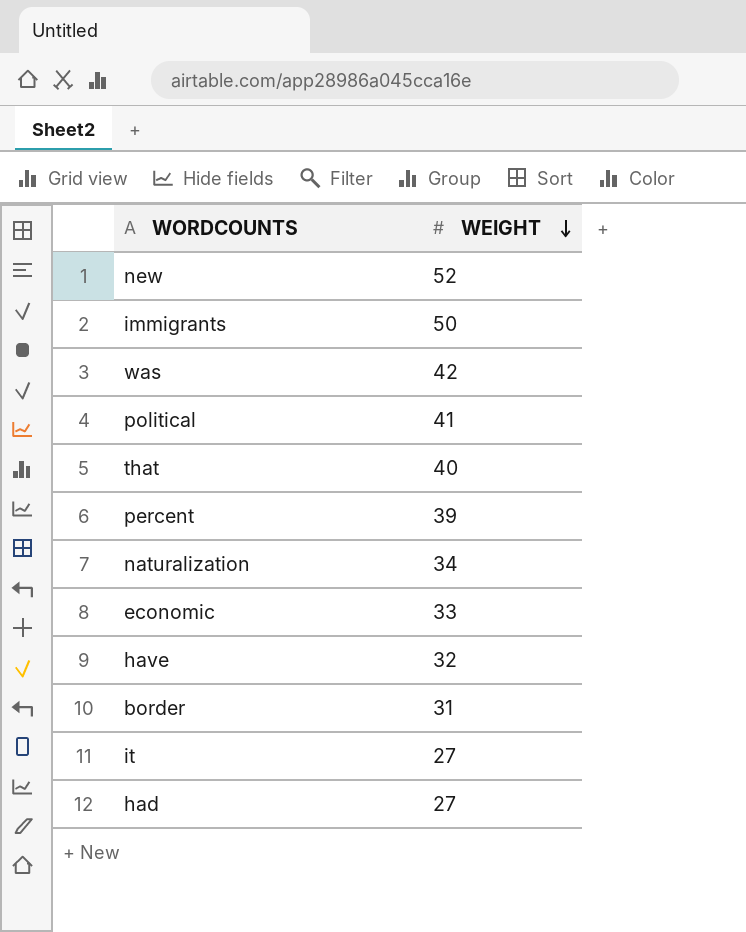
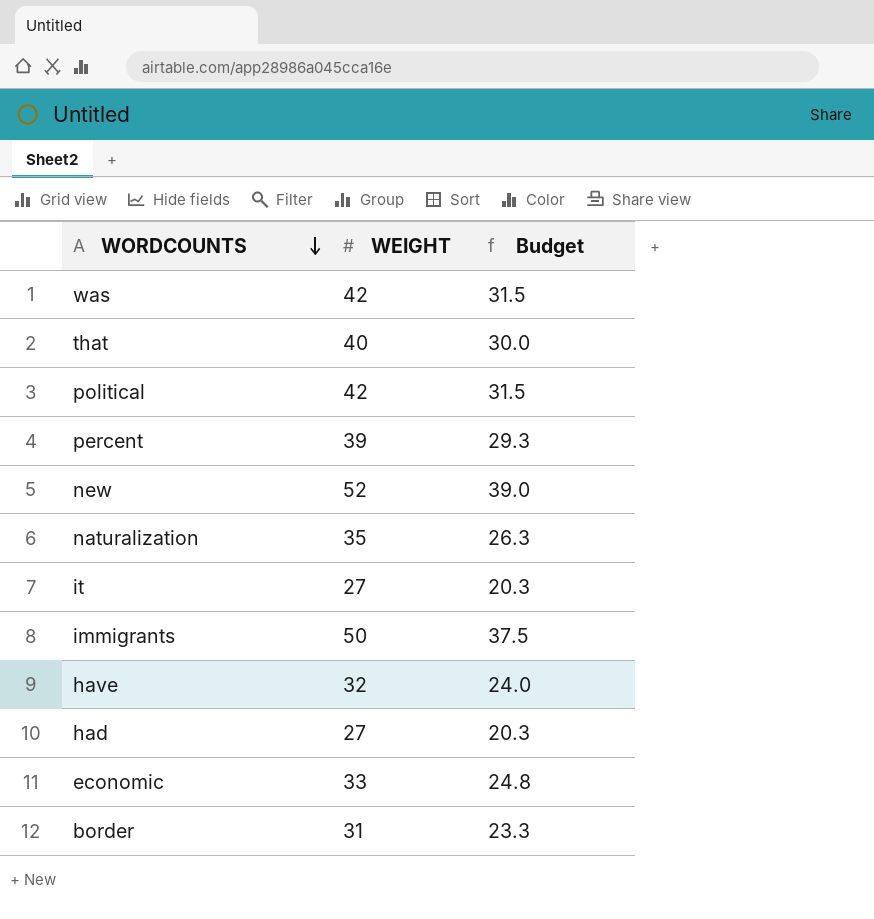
row order: WEIGHT descending -> WORDCOUNTS descending
column Budget | formula: none -> [WEIGHT] * 0.75
political | WEIGHT: 41 -> 42
naturalization | WEIGHT: 34 -> 35

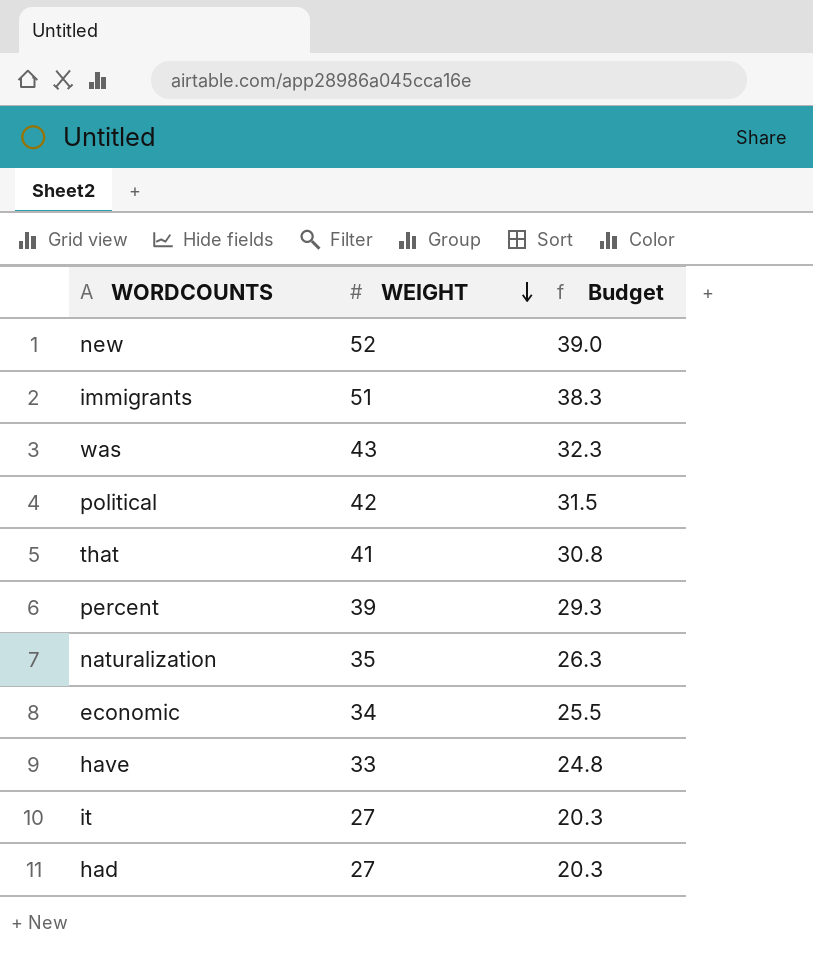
row order: WORDCOUNTS descending -> WEIGHT descending
row border: 31 | 23.3 -> none
immigrants | WEIGHT: 50 -> 51
immigrants | Budget: 37.5 -> 38.3
was | WEIGHT: 42 -> 43
was | Budget: 31.5 -> 32.3
that | WEIGHT: 40 -> 41
that | Budget: 30.0 -> 30.8
economic | WEIGHT: 33 -> 34
economic | Budget: 24.8 -> 25.5
have | WEIGHT: 32 -> 33
have | Budget: 24.0 -> 24.8

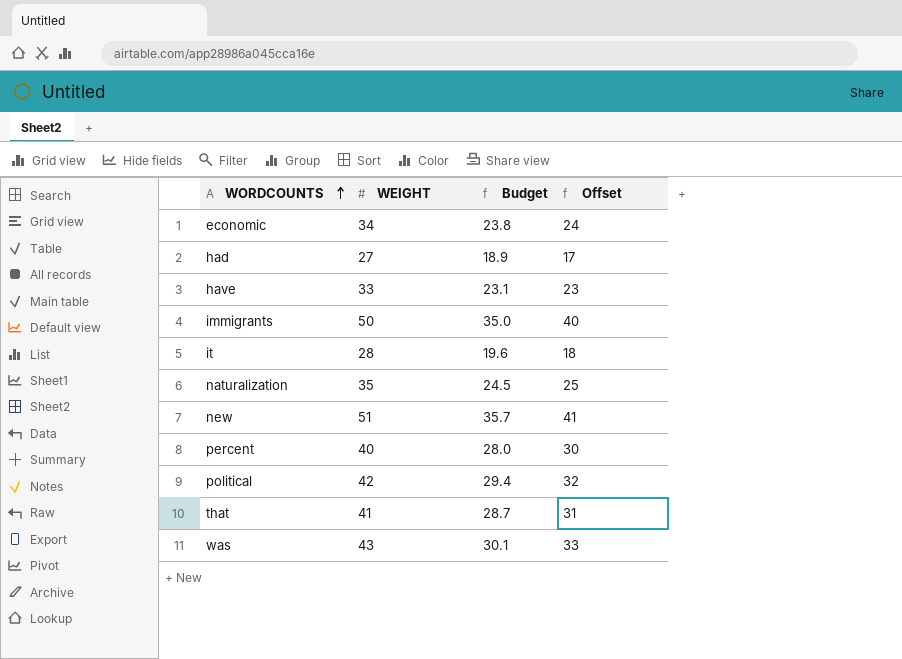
row order: WEIGHT descending -> WORDCOUNTS ascending
column Budget | formula: [WEIGHT] * 0.75 -> [WEIGHT] * 0.7
column Offset | formula: none -> [WEIGHT] - 10
immigrants | WEIGHT: 51 -> 50
it | WEIGHT: 27 -> 28
new | WEIGHT: 52 -> 51
percent | WEIGHT: 39 -> 40

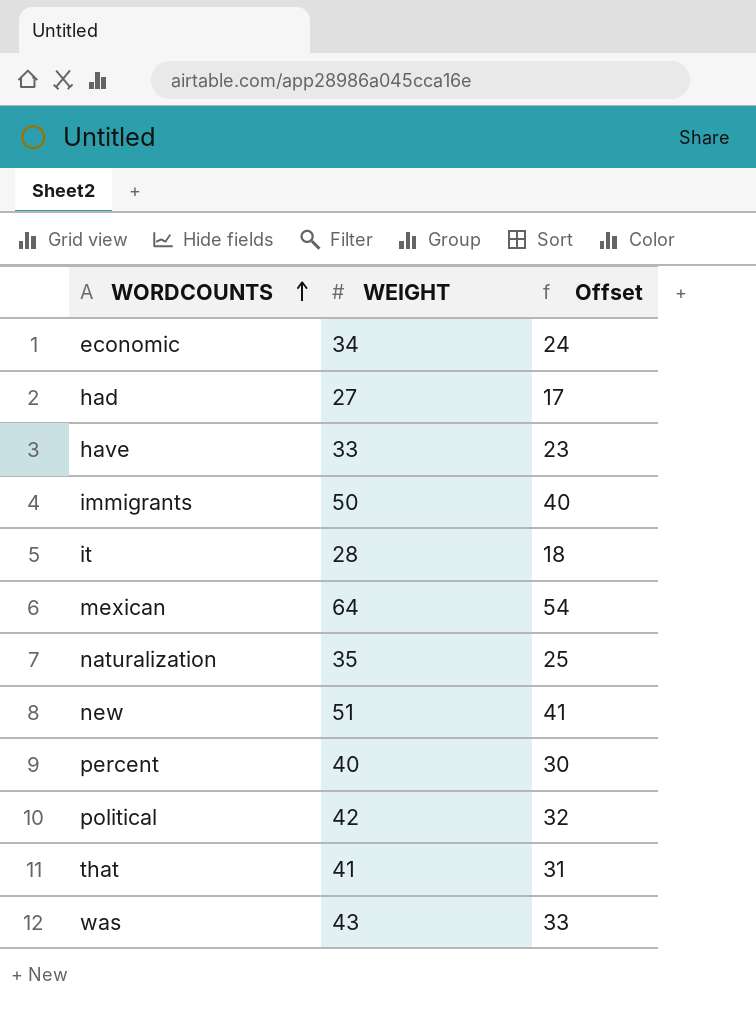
column Budget | formula: [WEIGHT] * 0.7 -> none
row mexican: none -> 64 | 54

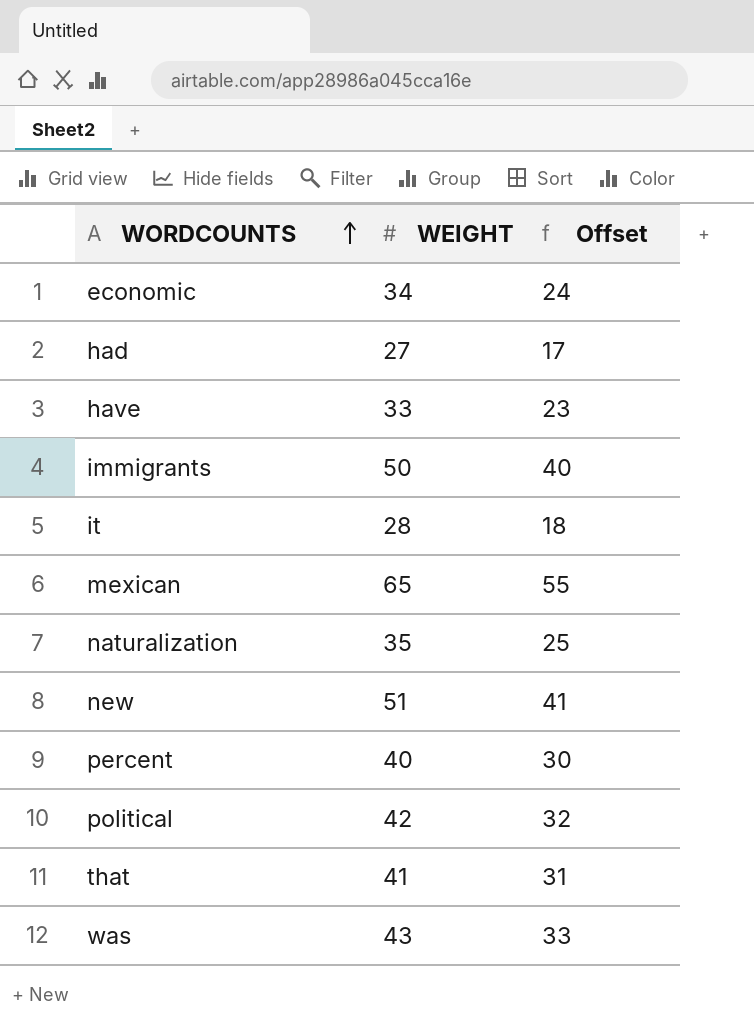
mexican | WEIGHT: 64 -> 65
mexican | Offset: 54 -> 55

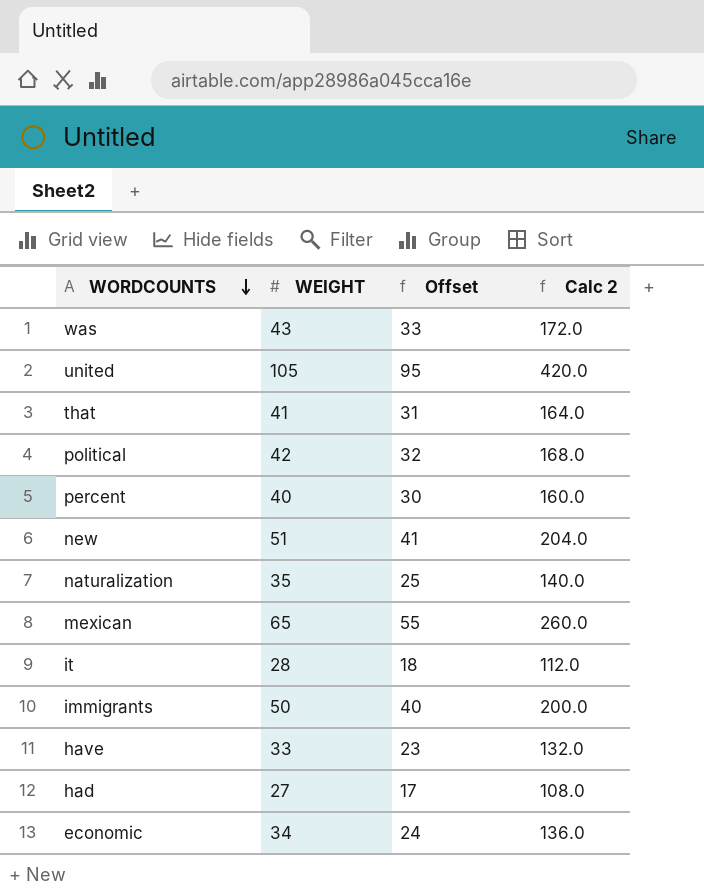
row order: WORDCOUNTS ascending -> WORDCOUNTS descending
column Calc 2 | formula: none -> [WEIGHT] * 4
row united: none -> 105 | 95 | 420.0

